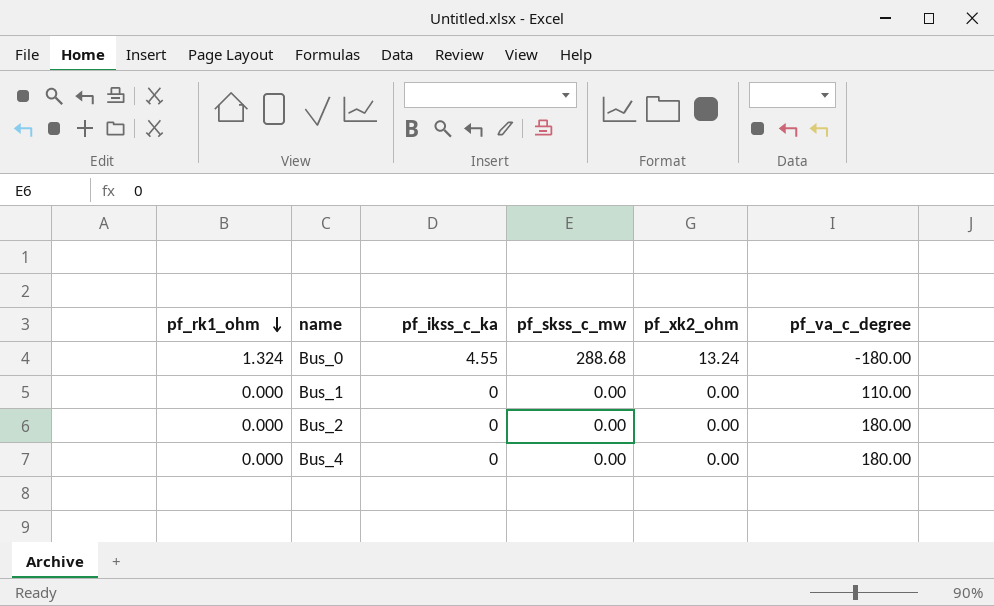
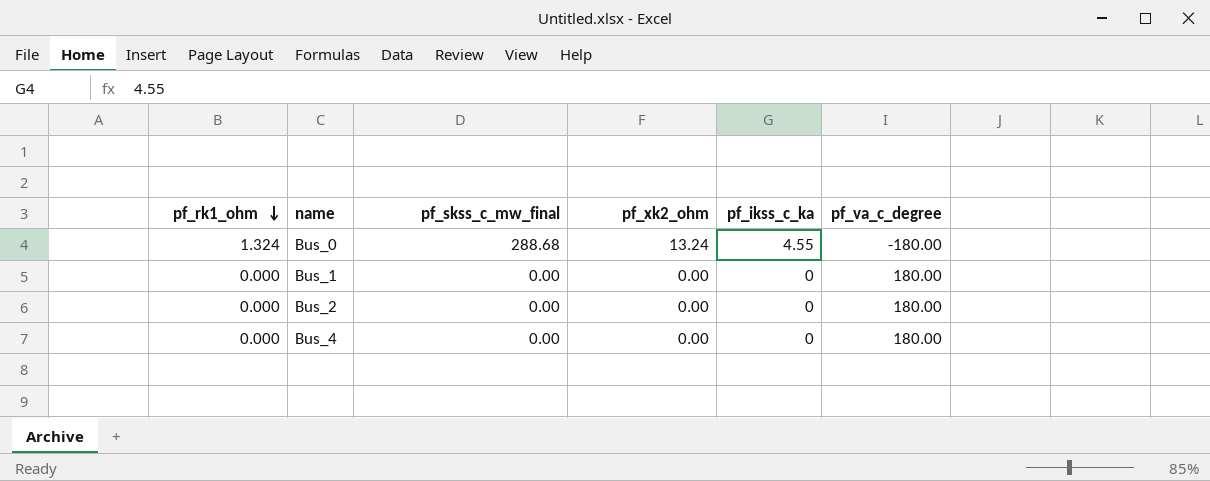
column name: pf_skss_c_mw -> pf_skss_c_mw_final
column pf_ikss_c_ka | position: 3 -> 5
Bus_1 | pf_va_c_degree: 110.00 -> 180.00

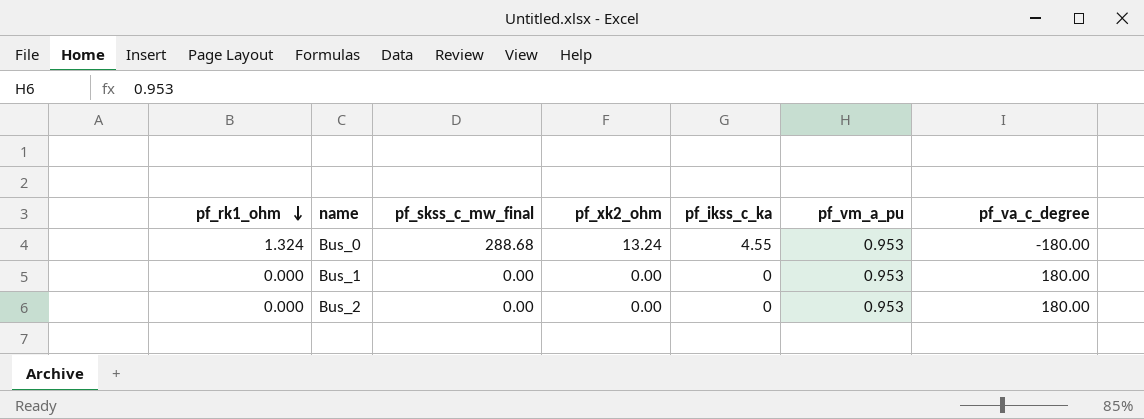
column pf_vm_a_pu | position: none -> 6
row Bus_4: 0.000 | 0.00 | 0.00 | 0 | 180.00 -> none

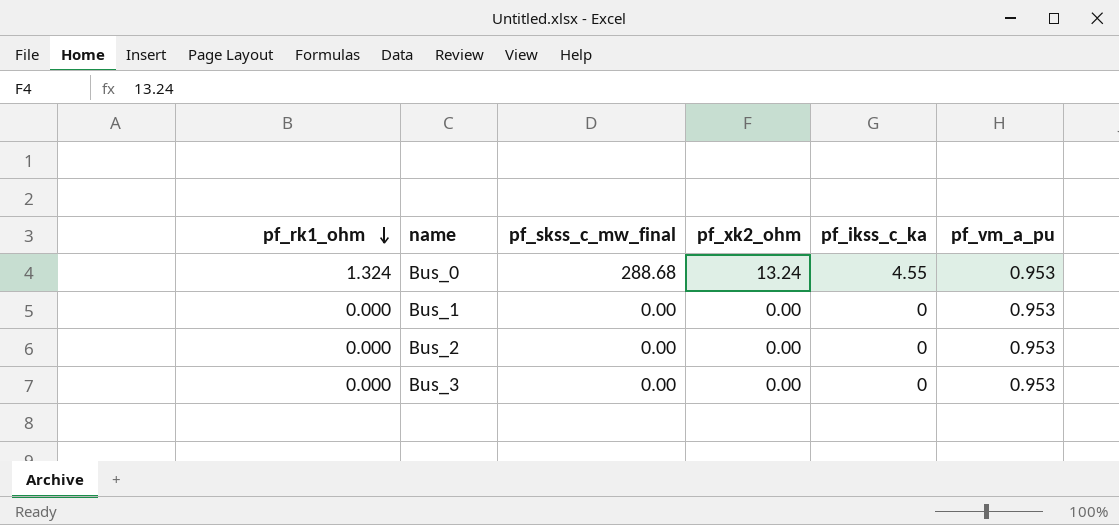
column pf_va_c_degree | position: 7 -> none
row Bus_3: none -> 0.000 | 0.00 | 0.00 | 0 | 0.953

